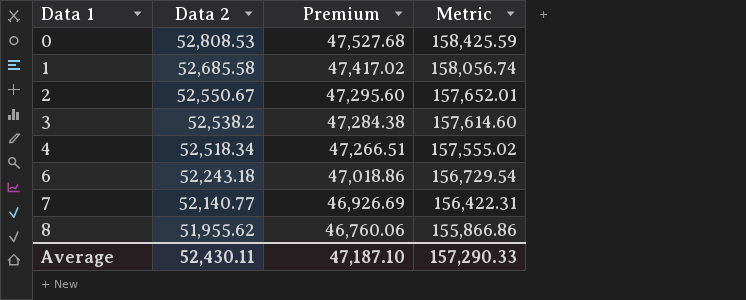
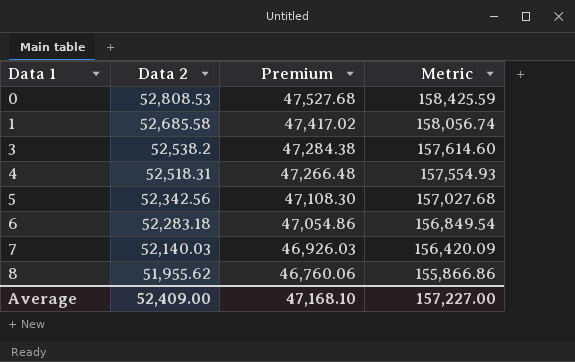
row 2: 52,550.67 | 47,295.60 | 157,652.01 -> none
4 | Data 2: 52,518.34 -> 52,518.31
4 | Premium: 47,266.51 -> 47,266.48
4 | Metric: 157,555.02 -> 157,554.93
row 5: none -> 52,342.56 | 47,108.30 | 157,027.68
6 | Data 2: 52,243.18 -> 52,283.18
6 | Premium: 47,018.86 -> 47,054.86
6 | Metric: 156,729.54 -> 156,849.54
7 | Data 2: 52,140.77 -> 52,140.03
7 | Premium: 46,926.69 -> 46,926.03
7 | Metric: 156,422.31 -> 156,420.09
Average | Data 2: 52,430.11 -> 52,409.00
Average | Premium: 47,187.10 -> 47,168.10
Average | Metric: 157,290.33 -> 157,227.00

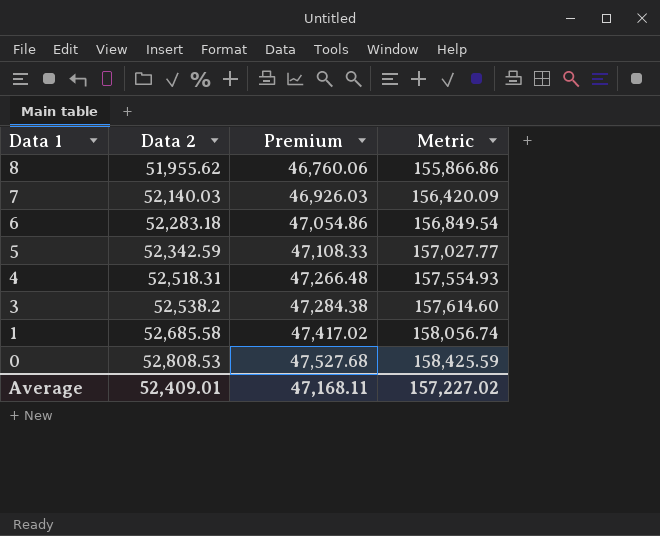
row order: Data 1 ascending -> Data 1 descending
5 | Data 2: 52,342.56 -> 52,342.59
5 | Premium: 47,108.30 -> 47,108.33
5 | Metric: 157,027.68 -> 157,027.77
Average | Data 2: 52,409.00 -> 52,409.01
Average | Premium: 47,168.10 -> 47,168.11
Average | Metric: 157,227.00 -> 157,227.02

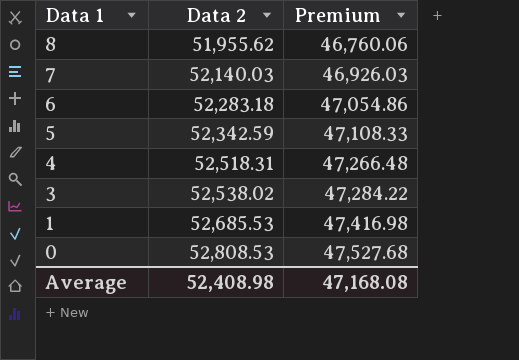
column Metric | formula: [Data 2] * 3 -> none
3 | Data 2: 52,538.2 -> 52,538.02
3 | Premium: 47,284.38 -> 47,284.22
1 | Data 2: 52,685.58 -> 52,685.53
1 | Premium: 47,417.02 -> 47,416.98
Average | Data 2: 52,409.01 -> 52,408.98
Average | Premium: 47,168.11 -> 47,168.08

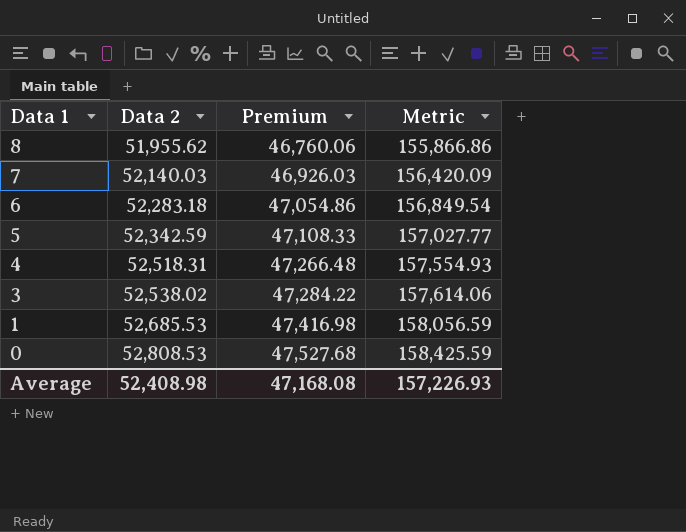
column Metric | formula: none -> [Data 2] * 3

